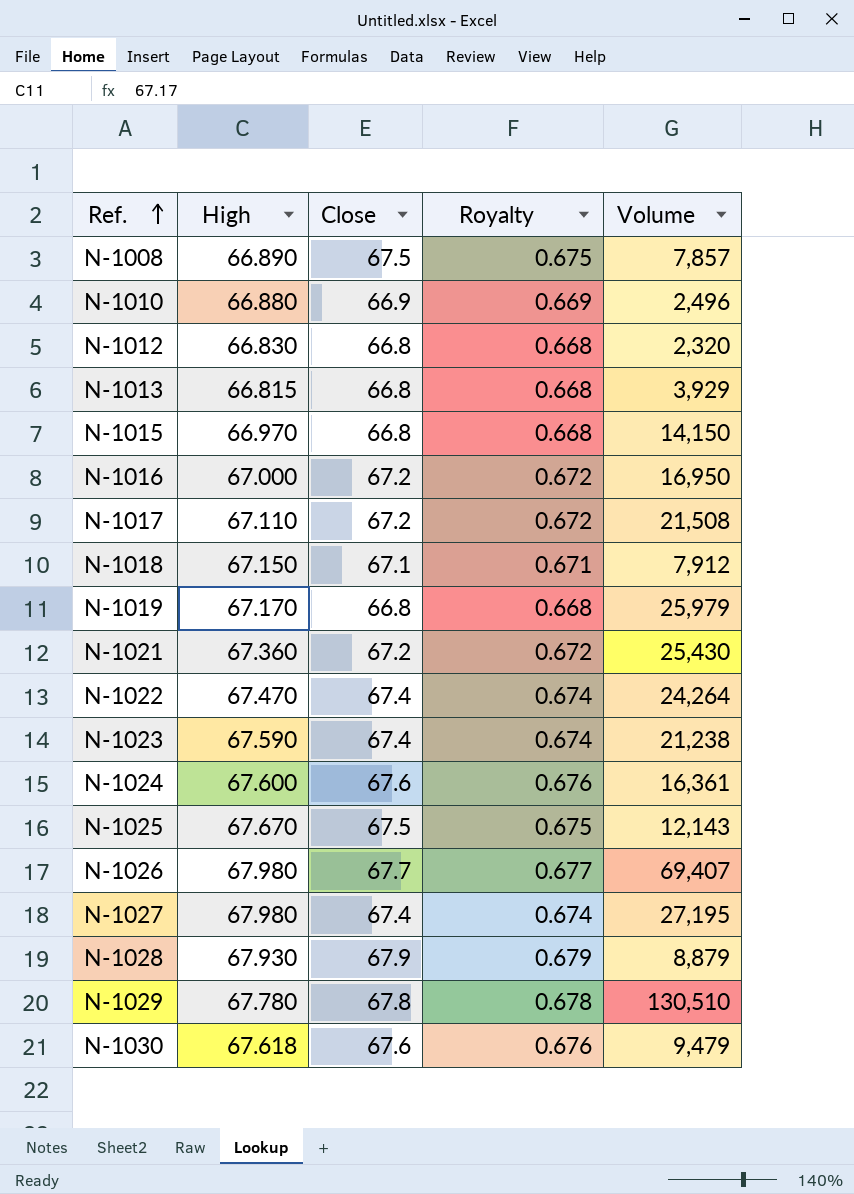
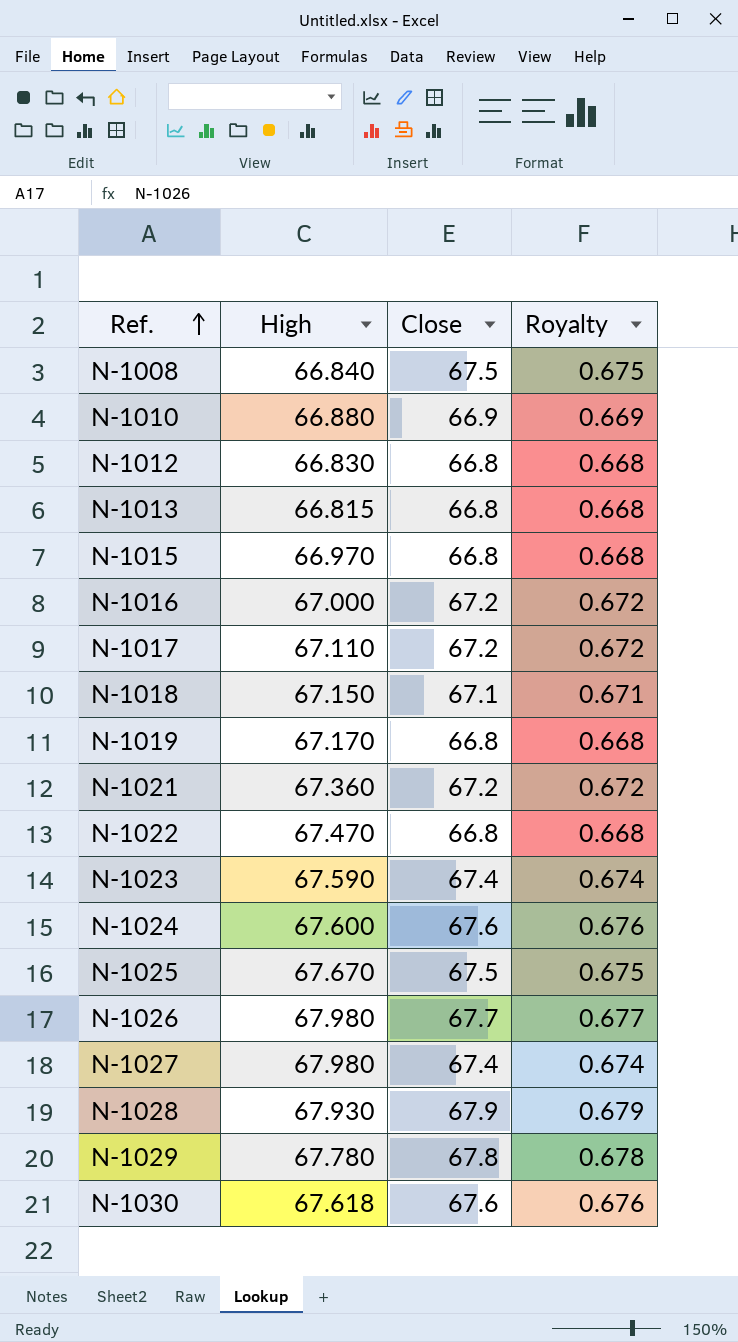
column Volume | position: 5 -> none
N-1008 | High: 66.890 -> 66.840
N-1022 | Close: 67.4 -> 66.8
N-1022 | Royalty: 0.674 -> 0.668

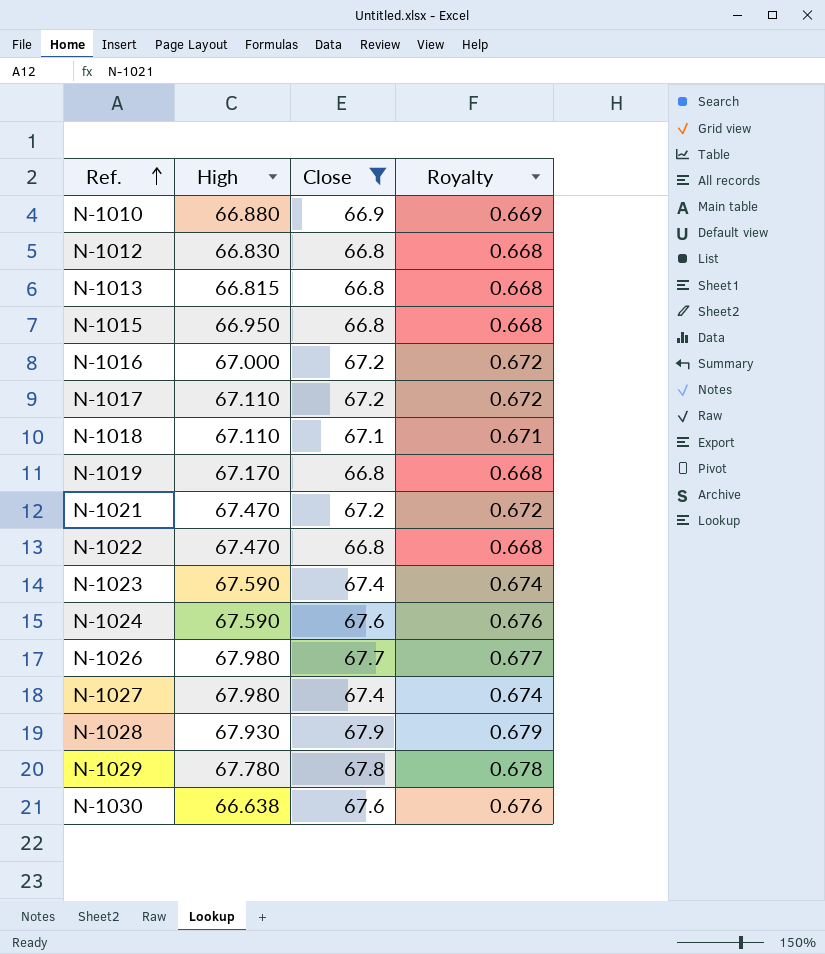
filter: none -> Close != 67.5
N-1015 | High: 66.970 -> 66.950
N-1018 | High: 67.150 -> 67.110
N-1021 | High: 67.360 -> 67.470
N-1024 | High: 67.600 -> 67.590
N-1030 | High: 67.618 -> 66.638

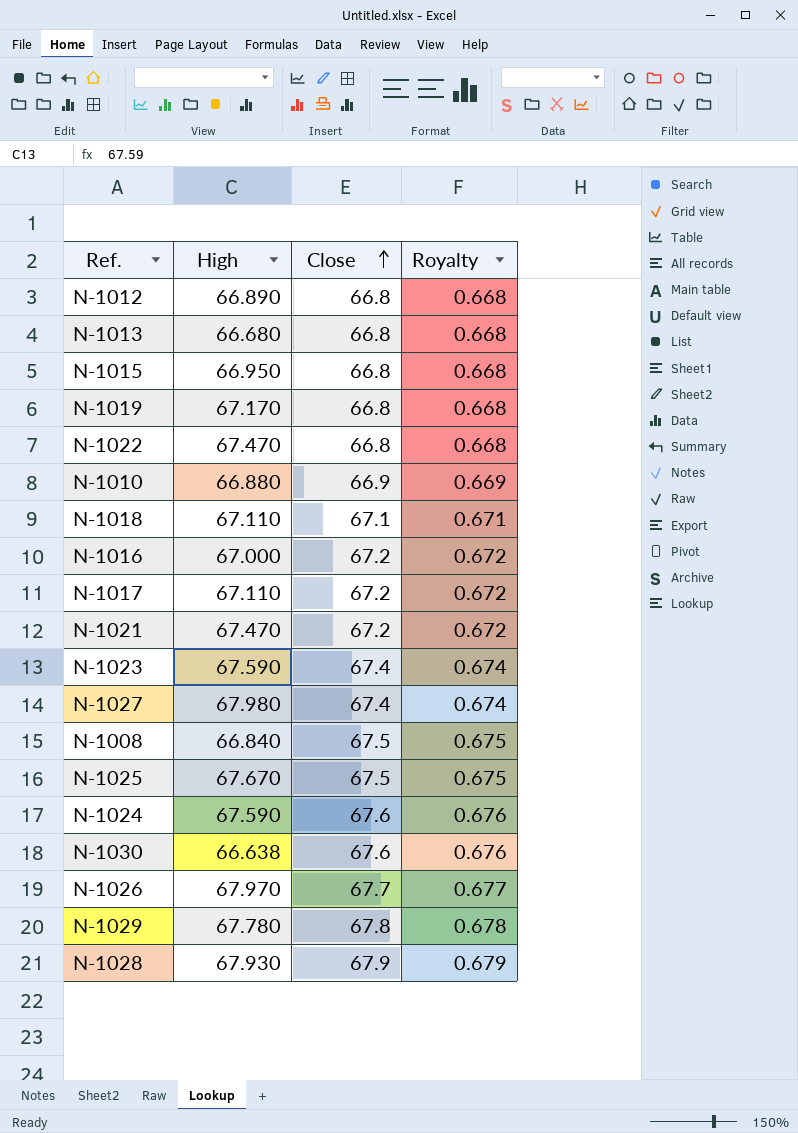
filter: Close != 67.5 -> none
row order: Ref. ascending -> Close ascending
N-1012 | High: 66.830 -> 66.890
N-1013 | High: 66.815 -> 66.680
N-1026 | High: 67.980 -> 67.970

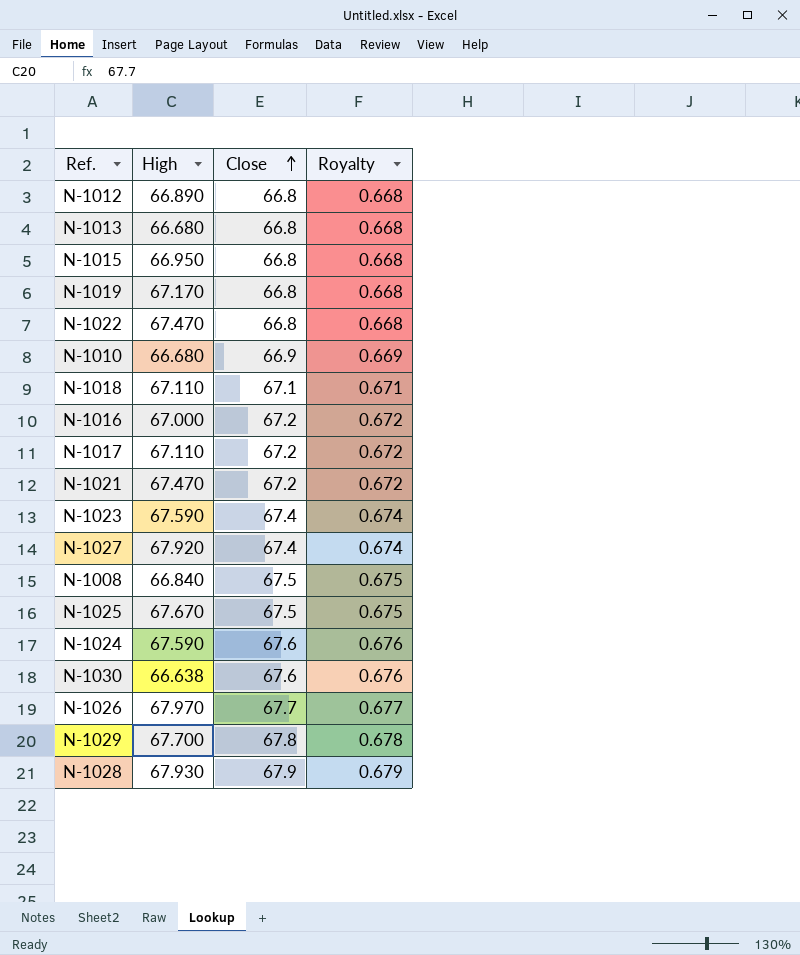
N-1010 | High: 66.880 -> 66.680
N-1027 | High: 67.980 -> 67.920
N-1029 | High: 67.780 -> 67.700

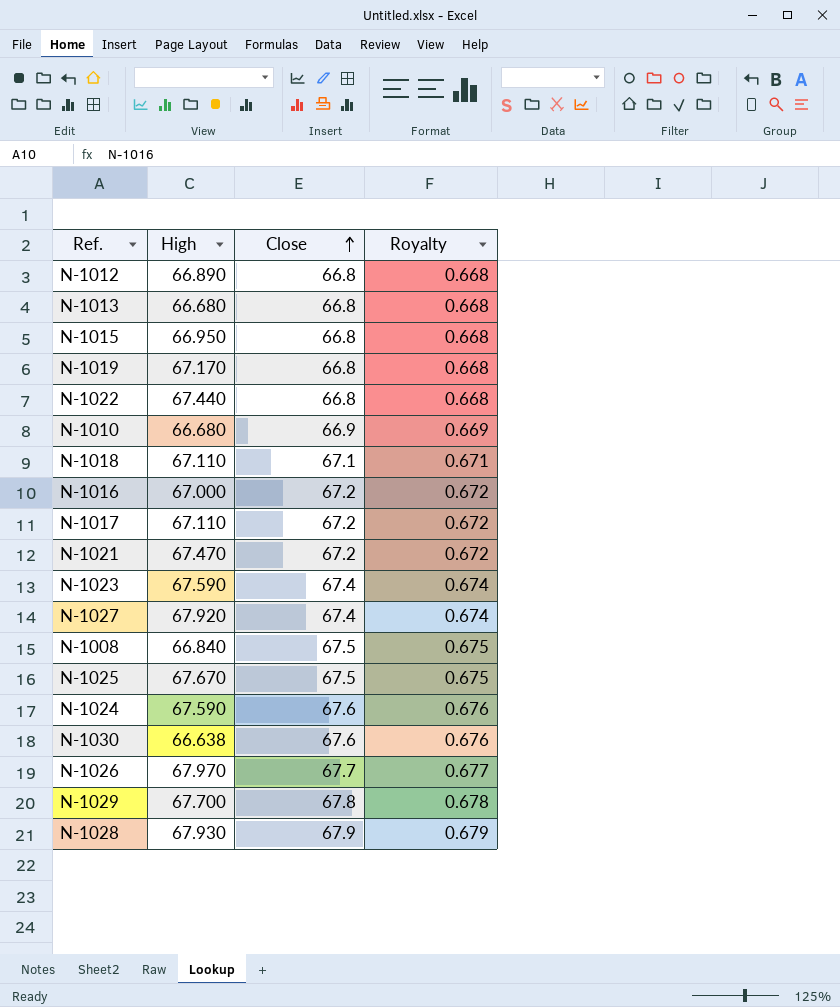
N-1022 | High: 67.470 -> 67.440

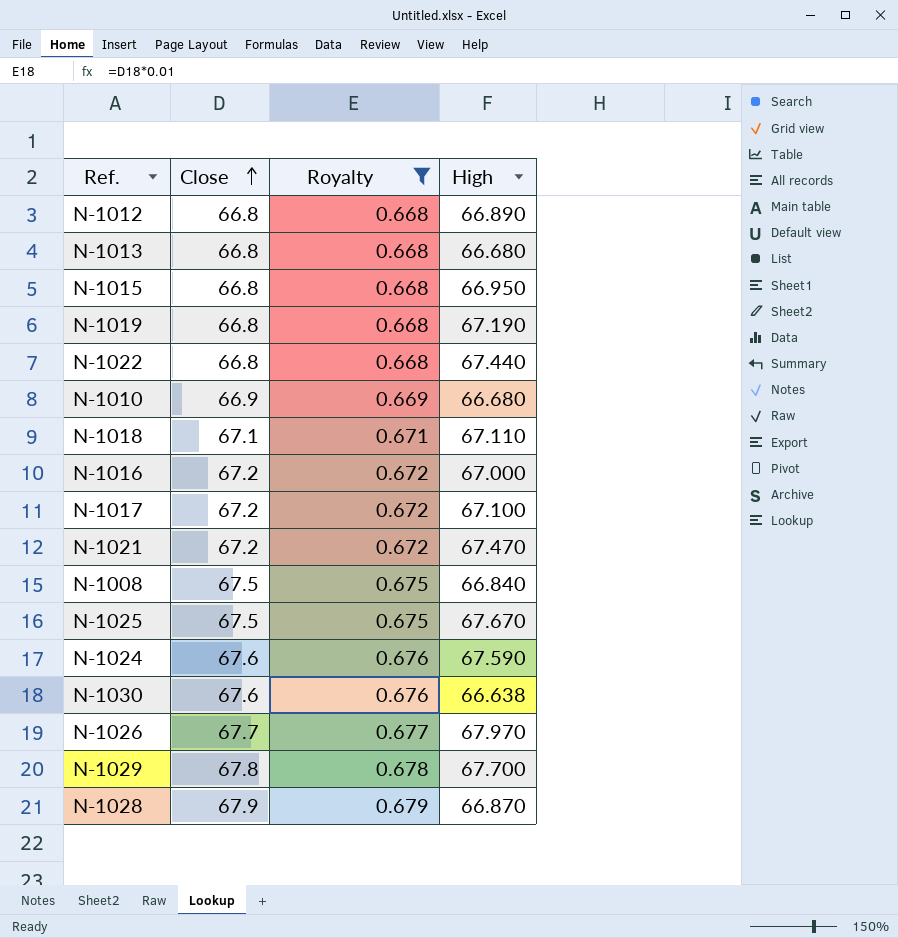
filter: none -> Royalty != 0.674
column High | position: 2 -> 4
N-1019 | High: 67.170 -> 67.190
N-1017 | High: 67.110 -> 67.100
N-1028 | High: 67.930 -> 66.870

